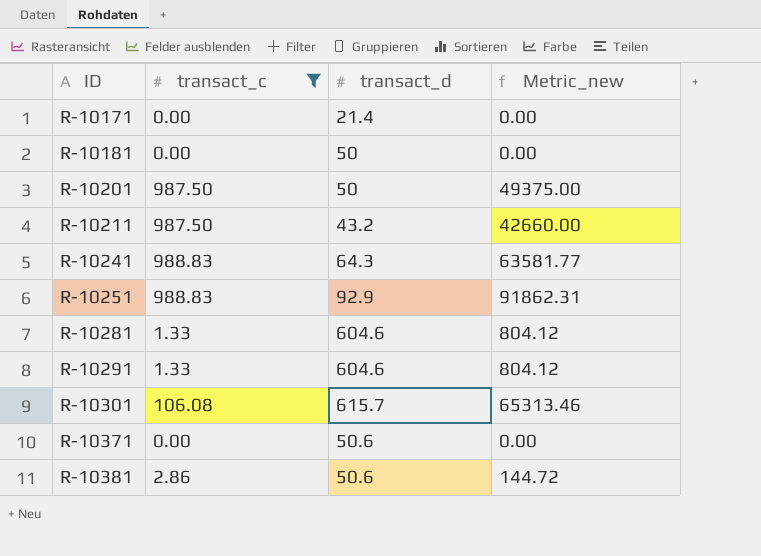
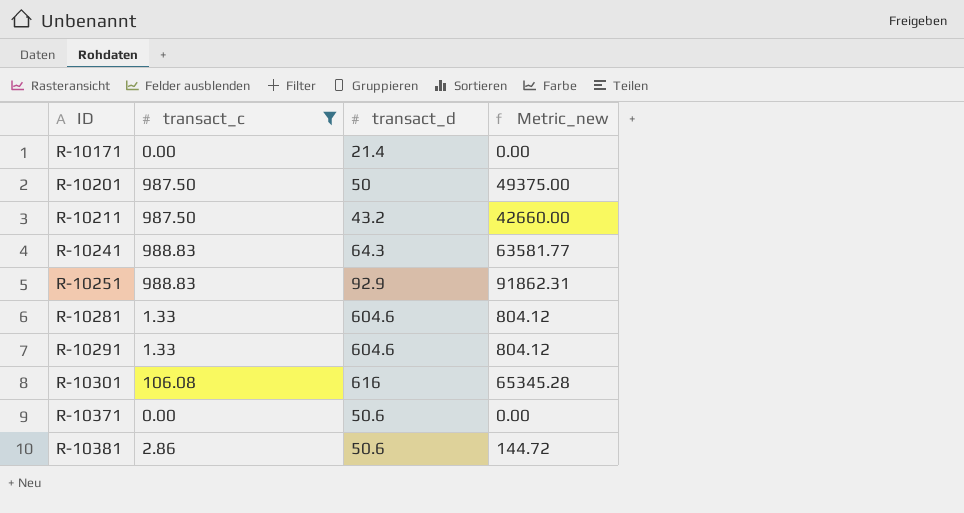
row R-10181: 0.00 | 50 | 0.00 -> none
R-10301 | transact_d: 615.7 -> 616
R-10301 | Metric_new: 65313.46 -> 65345.28

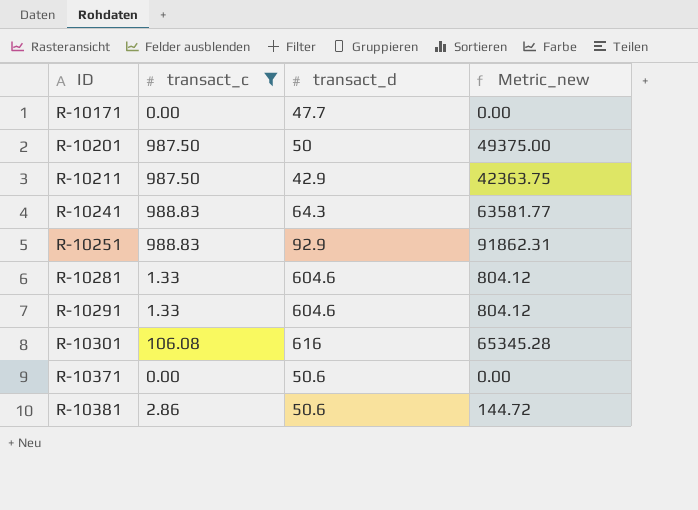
R-10171 | transact_d: 21.4 -> 47.7
R-10211 | transact_d: 43.2 -> 42.9
R-10211 | Metric_new: 42660.00 -> 42363.75

